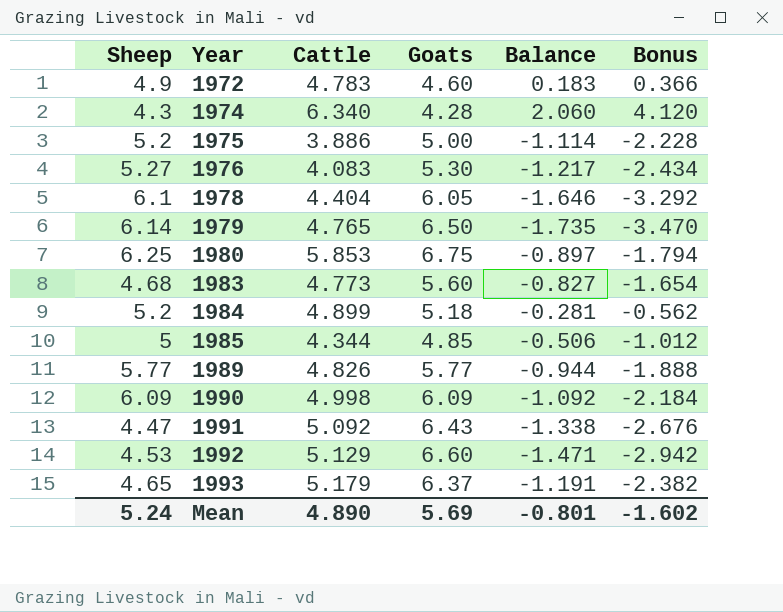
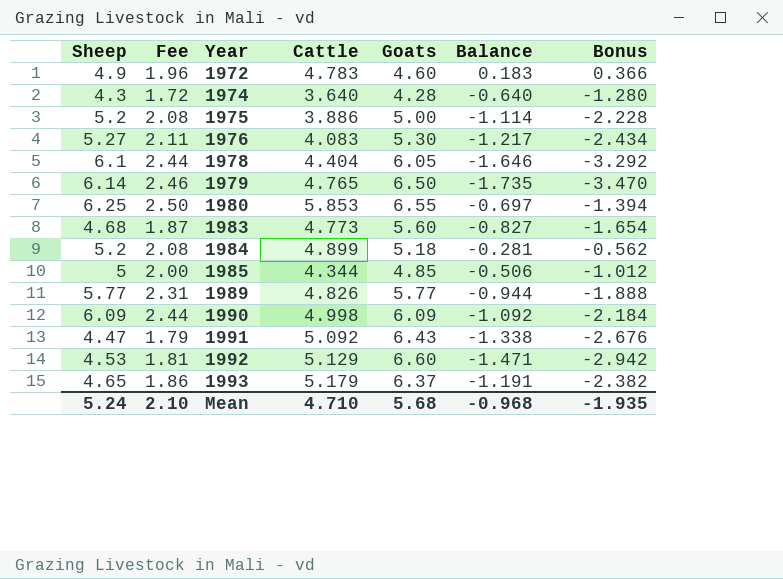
column Fee | formula: none -> [Sheep] * 0.4
1974 | Cattle: 6.340 -> 3.640
1974 | Balance: 2.060 -> -0.640
1974 | Bonus: 4.120 -> -1.280
1980 | Goats: 6.75 -> 6.55
1980 | Balance: -0.897 -> -0.697
1980 | Bonus: -1.794 -> -1.394
Mean | Cattle: 4.890 -> 4.710
Mean | Goats: 5.69 -> 5.68
Mean | Balance: -0.801 -> -0.968
Mean | Bonus: -1.602 -> -1.935

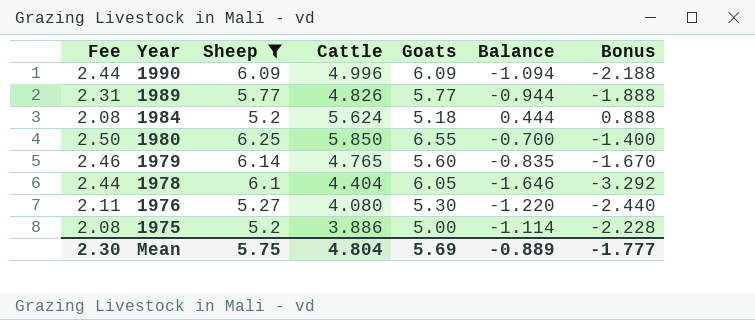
filter: none -> Sheep >= 5.2
row order: Year ascending -> Year descending
column Sheep | position: 1 -> 3
1990 | Cattle: 4.998 -> 4.996
1990 | Balance: -1.092 -> -1.094
1990 | Bonus: -2.184 -> -2.188
1984 | Cattle: 4.899 -> 5.624
1984 | Balance: -0.281 -> 0.444
1984 | Bonus: -0.562 -> 0.888
1980 | Cattle: 5.853 -> 5.850
1980 | Balance: -0.697 -> -0.700
1980 | Bonus: -1.394 -> -1.400
1979 | Goats: 6.50 -> 5.60
1979 | Balance: -1.735 -> -0.835
1979 | Bonus: -3.470 -> -1.670
1976 | Cattle: 4.083 -> 4.080
1976 | Balance: -1.217 -> -1.220
1976 | Bonus: -2.434 -> -2.440
Mean | Fee: 2.10 -> 2.30
Mean | Sheep: 5.24 -> 5.75
Mean | Cattle: 4.710 -> 4.804
Mean | Goats: 5.68 -> 5.69
Mean | Balance: -0.968 -> -0.889
Mean | Bonus: -1.935 -> -1.777

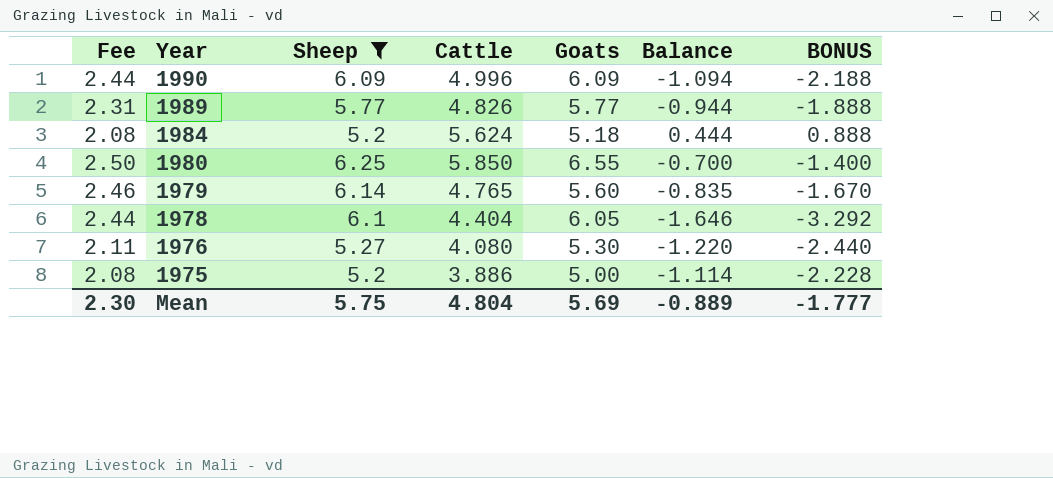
column name: Bonus -> BONUS

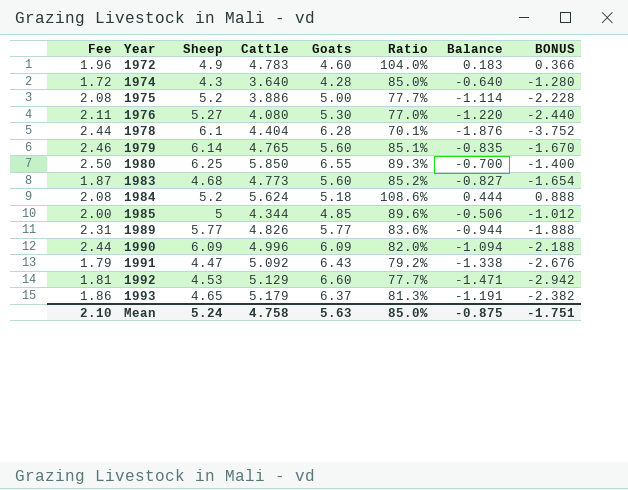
filter: Sheep >= 5.2 -> none
row order: Year descending -> Year ascending
column Ratio | formula: none -> [Cattle] / [Goats]
1978 | Goats: 6.05 -> 6.28
1978 | Balance: -1.646 -> -1.876
1978 | BONUS: -3.292 -> -3.752
Mean | Fee: 2.30 -> 2.10
Mean | Sheep: 5.75 -> 5.24
Mean | Cattle: 4.804 -> 4.758
Mean | Goats: 5.69 -> 5.63
Mean | Balance: -0.889 -> -0.875
Mean | BONUS: -1.777 -> -1.751

